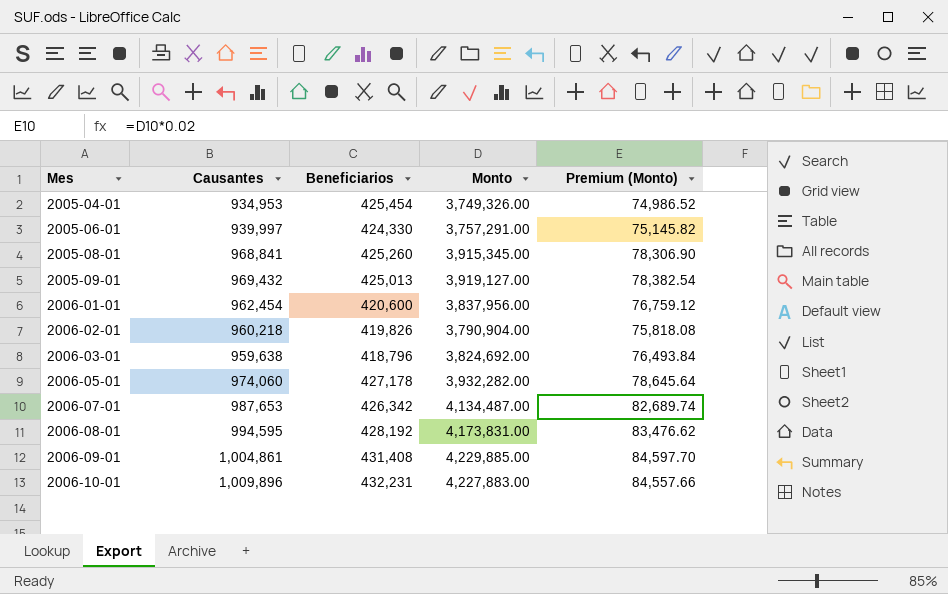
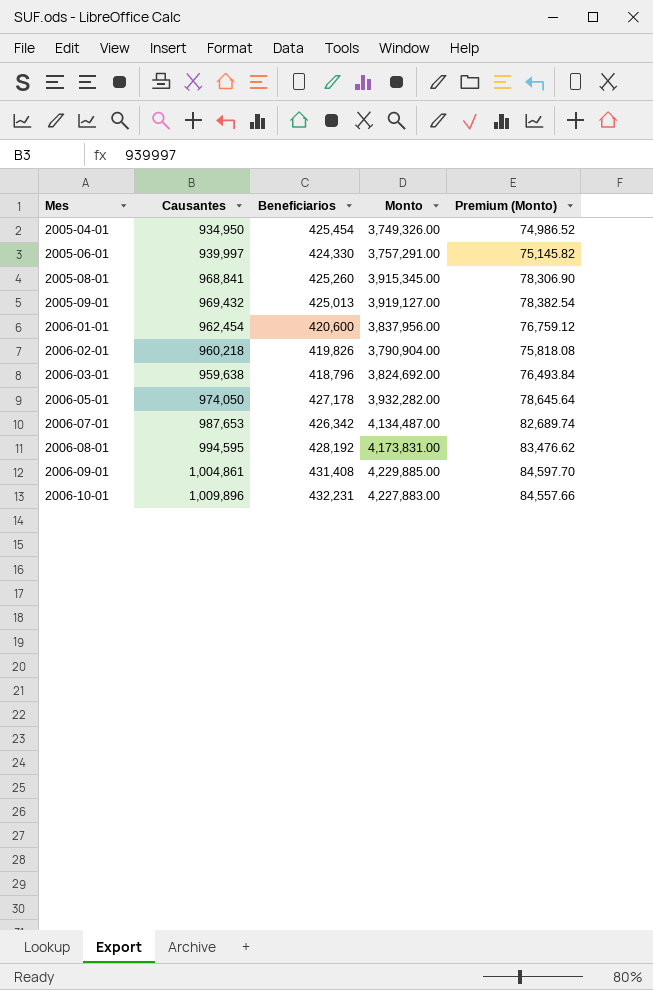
2005-04-01 | Causantes: 934,953 -> 934,950
2006-05-01 | Causantes: 974,060 -> 974,050

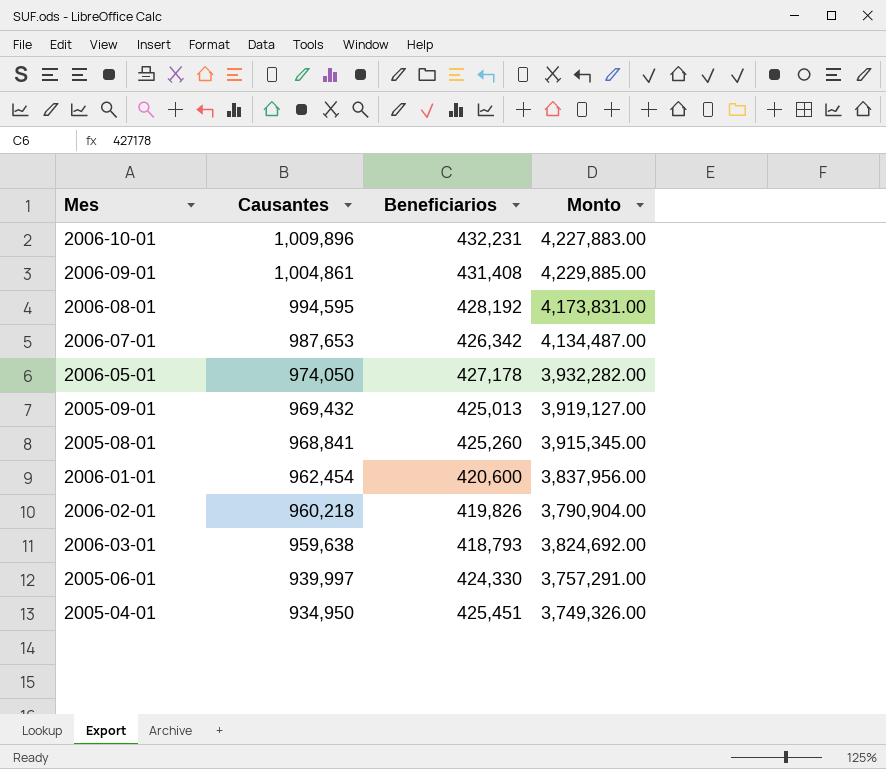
row order: Mes ascending -> Causantes descending
column Premium (Monto) | formula: [Monto] * 0.02 -> none
2006-03-01 | Beneficiarios: 418,796 -> 418,793
2005-04-01 | Beneficiarios: 425,454 -> 425,451

